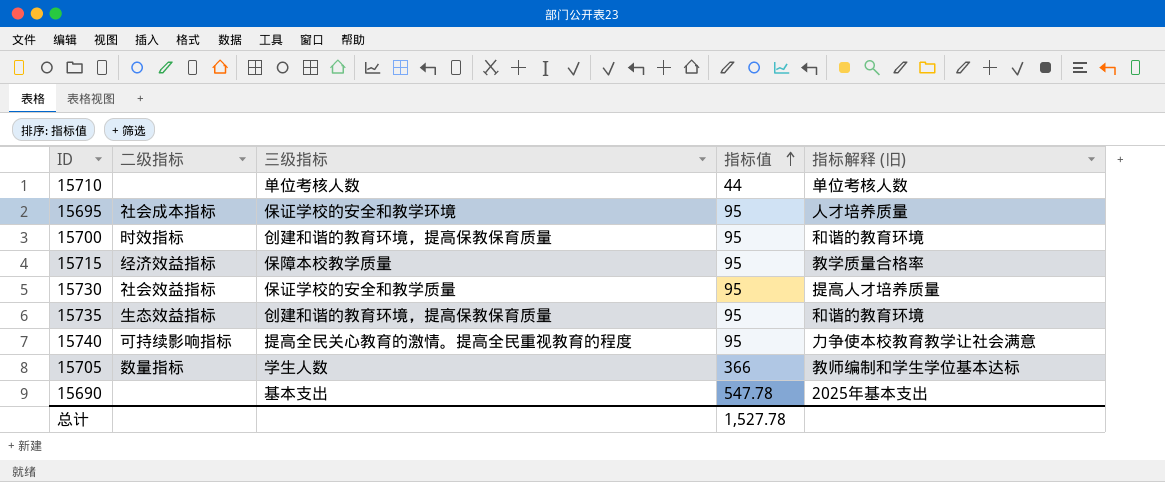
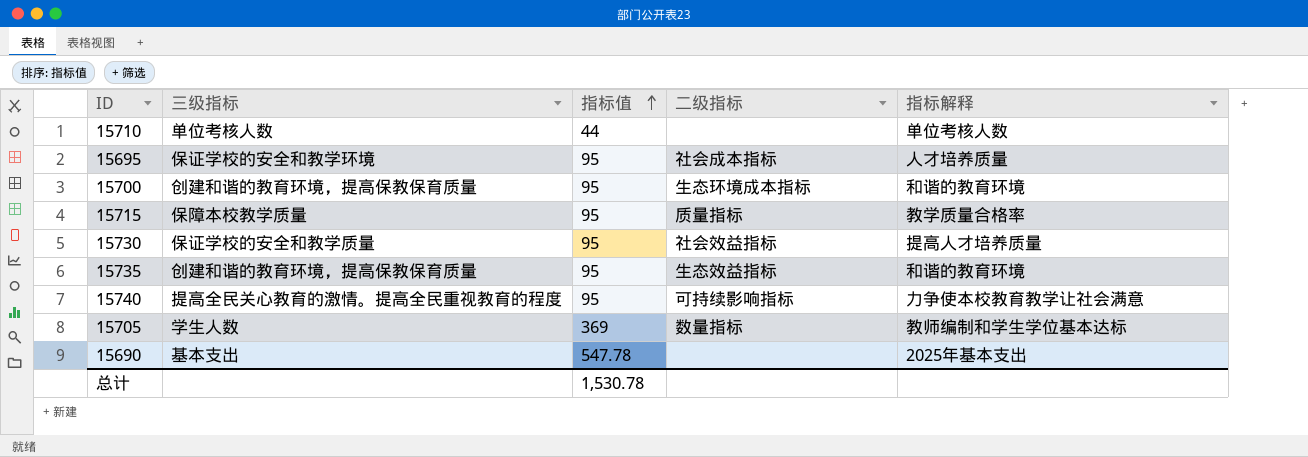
column 二级指标 | position: 2 -> 4
column name: 指标解释 (旧) -> 指标解释
15700 | 二级指标: 时效指标 -> 生态环境成本指标
15715 | 二级指标: 经济效益指标 -> 质量指标
15705 | 指标值: 366 -> 369
总计 | 指标值: 1,527.78 -> 1,530.78

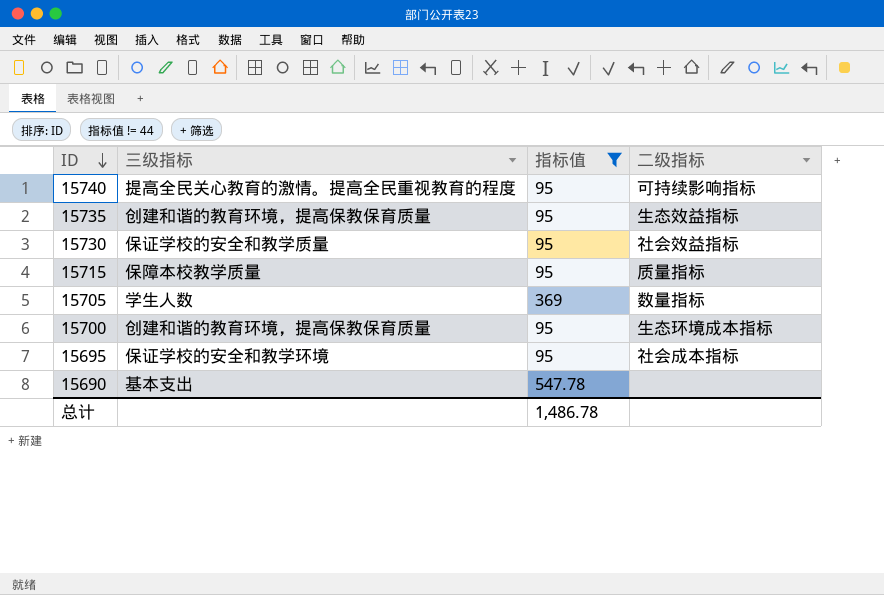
filter: none -> 指标值 != 44
row order: 指标值 ascending -> ID descending
column 指标解释 | position: 5 -> none
总计 | 指标值: 1,530.78 -> 1,486.78

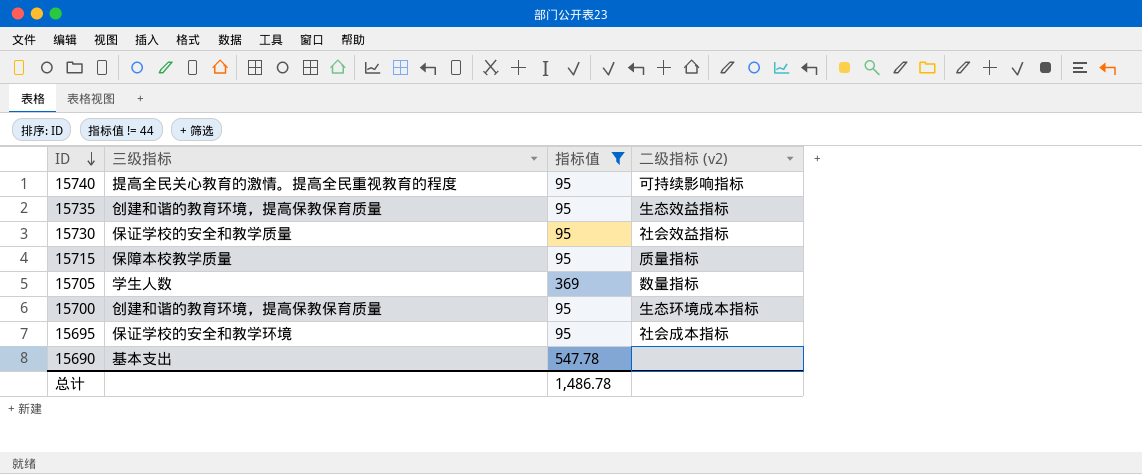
column name: 二级指标 -> 二级指标 (v2)

